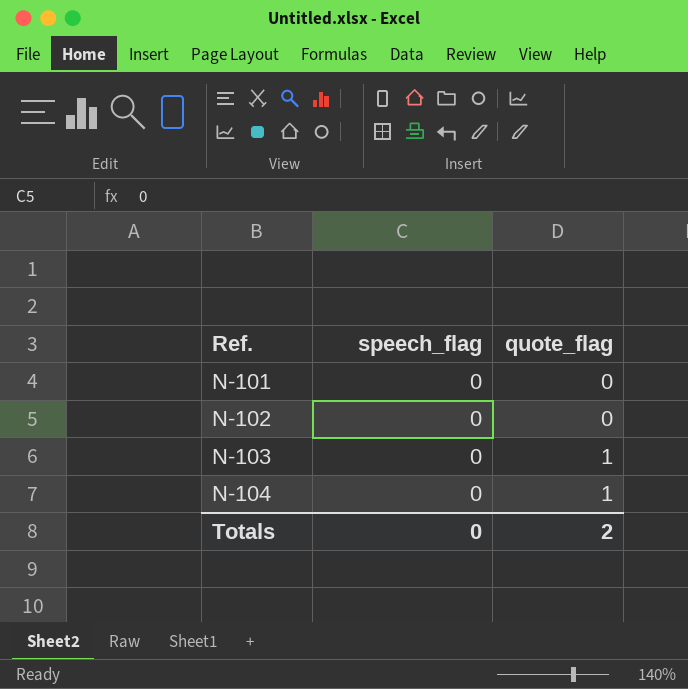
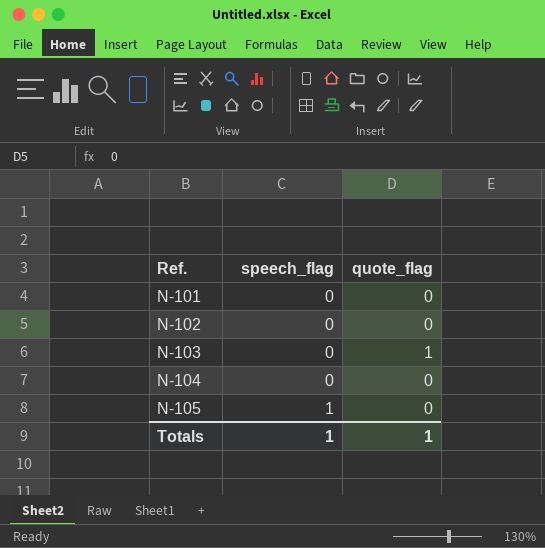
N-104 | quote_flag: 1 -> 0
row N-105: none -> 1 | 0
Totals | speech_flag: 0 -> 1
Totals | quote_flag: 2 -> 1

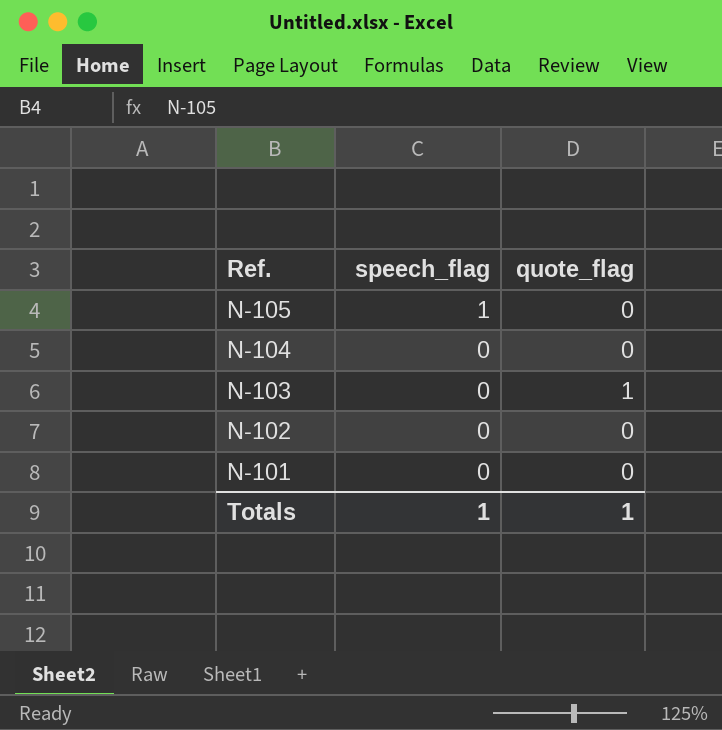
row order: Ref. ascending -> Ref. descending

